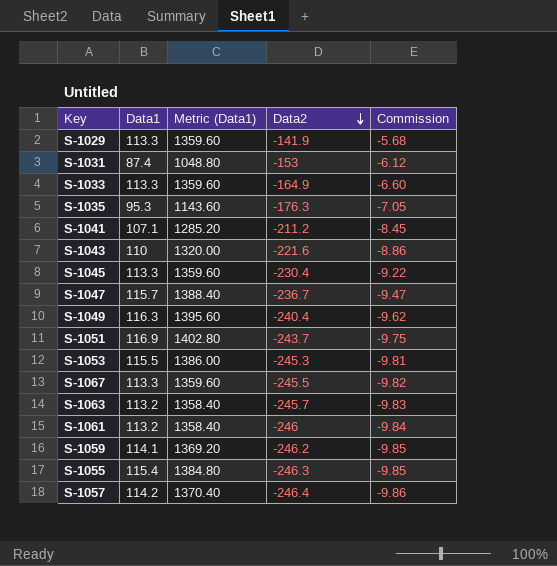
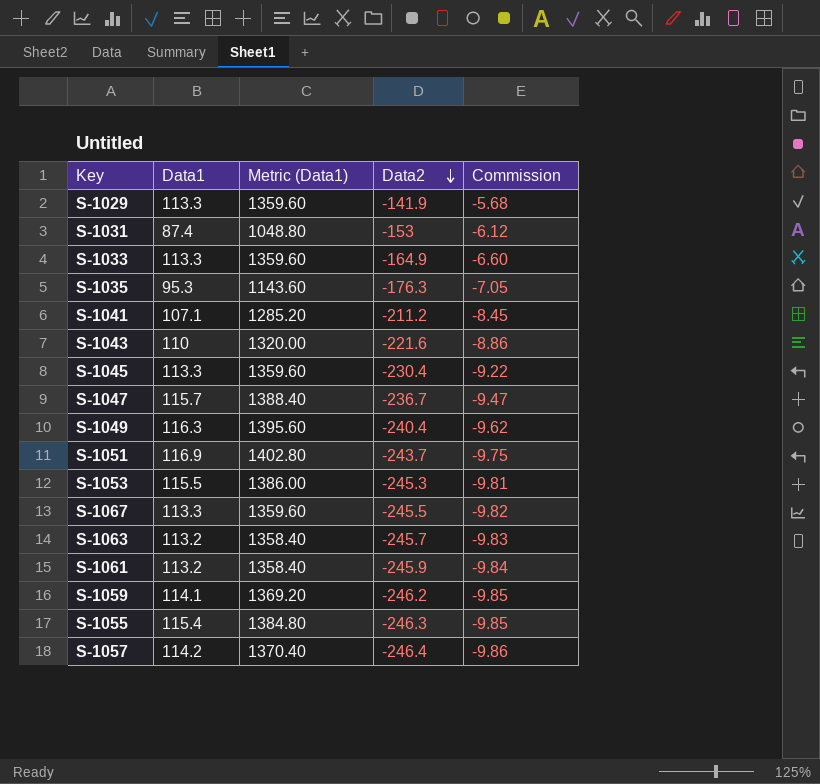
S-1061 | Data2: -246 -> -245.9

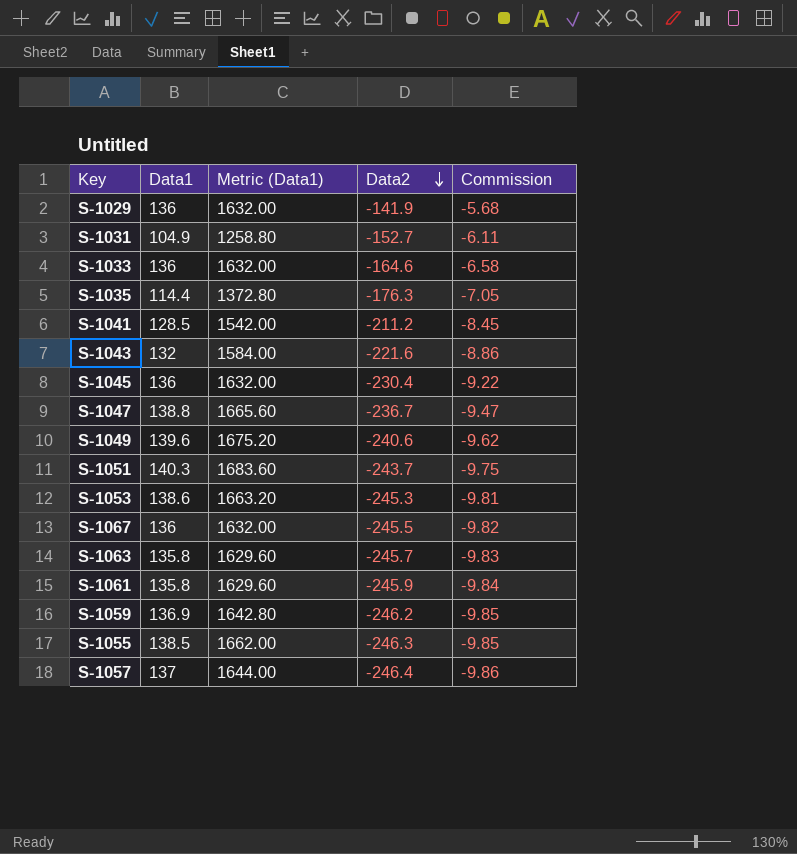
S-1029 | Data1: 113.3 -> 136
S-1029 | Metric (Data1): 1359.60 -> 1632.00
S-1031 | Data1: 87.4 -> 104.9
S-1031 | Metric (Data1): 1048.80 -> 1258.80
S-1031 | Data2: -153 -> -152.7
S-1031 | Commission: -6.12 -> -6.11
S-1033 | Data1: 113.3 -> 136
S-1033 | Metric (Data1): 1359.60 -> 1632.00
S-1033 | Data2: -164.9 -> -164.6
S-1033 | Commission: -6.60 -> -6.58
S-1035 | Data1: 95.3 -> 114.4
S-1035 | Metric (Data1): 1143.60 -> 1372.80
S-1041 | Data1: 107.1 -> 128.5
S-1041 | Metric (Data1): 1285.20 -> 1542.00
S-1043 | Data1: 110 -> 132
S-1043 | Metric (Data1): 1320.00 -> 1584.00
S-1045 | Data1: 113.3 -> 136
S-1045 | Metric (Data1): 1359.60 -> 1632.00
S-1047 | Data1: 115.7 -> 138.8
S-1047 | Metric (Data1): 1388.40 -> 1665.60
S-1049 | Data1: 116.3 -> 139.6
S-1049 | Metric (Data1): 1395.60 -> 1675.20
S-1049 | Data2: -240.4 -> -240.6
S-1051 | Data1: 116.9 -> 140.3
S-1051 | Metric (Data1): 1402.80 -> 1683.60
S-1053 | Data1: 115.5 -> 138.6
S-1053 | Metric (Data1): 1386.00 -> 1663.20
S-1067 | Data1: 113.3 -> 136
S-1067 | Metric (Data1): 1359.60 -> 1632.00
S-1063 | Data1: 113.2 -> 135.8
S-1063 | Metric (Data1): 1358.40 -> 1629.60
S-1061 | Data1: 113.2 -> 135.8
S-1061 | Metric (Data1): 1358.40 -> 1629.60
S-1059 | Data1: 114.1 -> 136.9
S-1059 | Metric (Data1): 1369.20 -> 1642.80
S-1055 | Data1: 115.4 -> 138.5
S-1055 | Metric (Data1): 1384.80 -> 1662.00
S-1057 | Data1: 114.2 -> 137
S-1057 | Metric (Data1): 1370.40 -> 1644.00

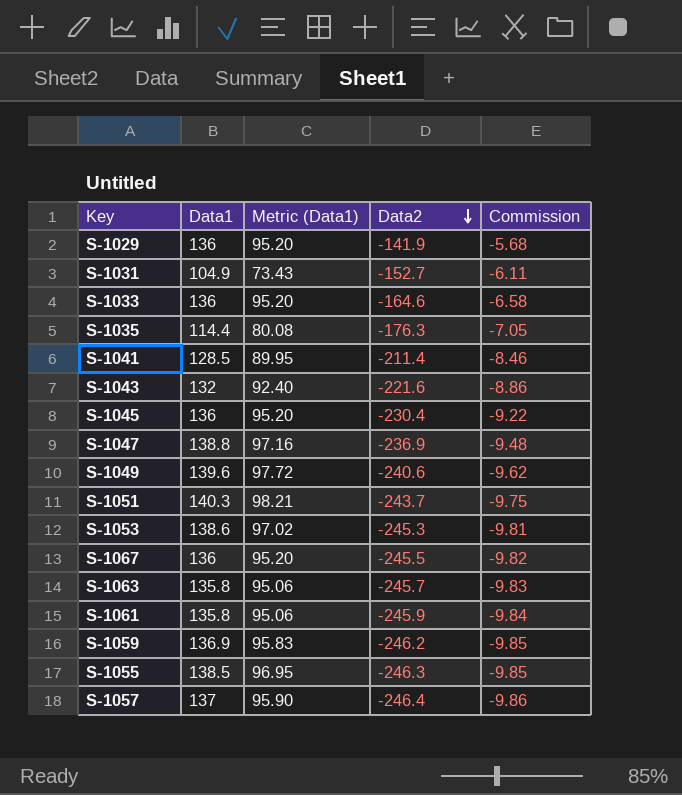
column Metric (Data1) | formula: [Data1] * 12 -> [Data1] * 0.7
S-1041 | Data2: -211.2 -> -211.4
S-1041 | Commission: -8.45 -> -8.46
S-1047 | Data2: -236.7 -> -236.9
S-1047 | Commission: -9.47 -> -9.48

